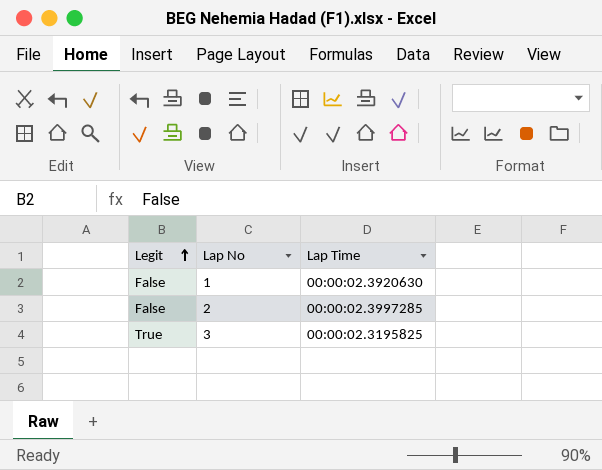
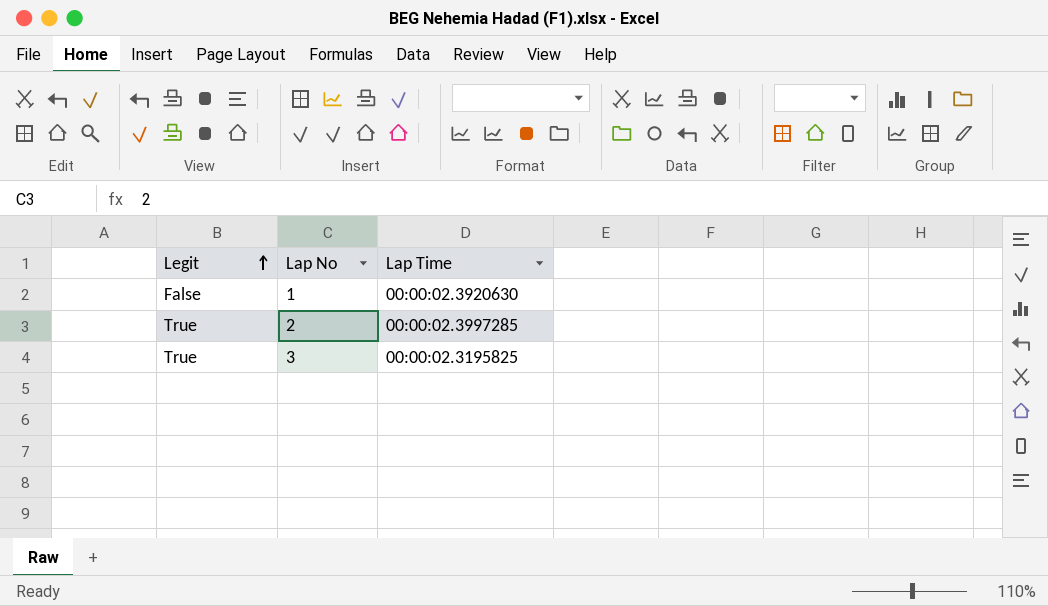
2 | Legit: False -> True

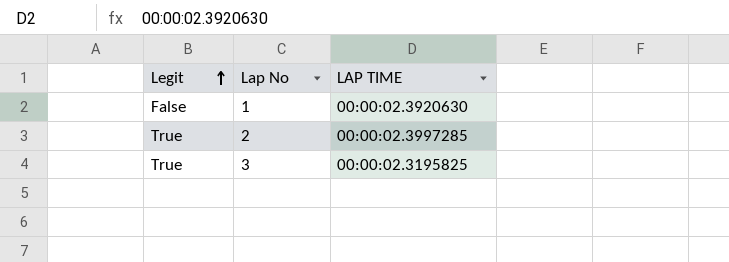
column name: Lap Time -> LAP TIME

